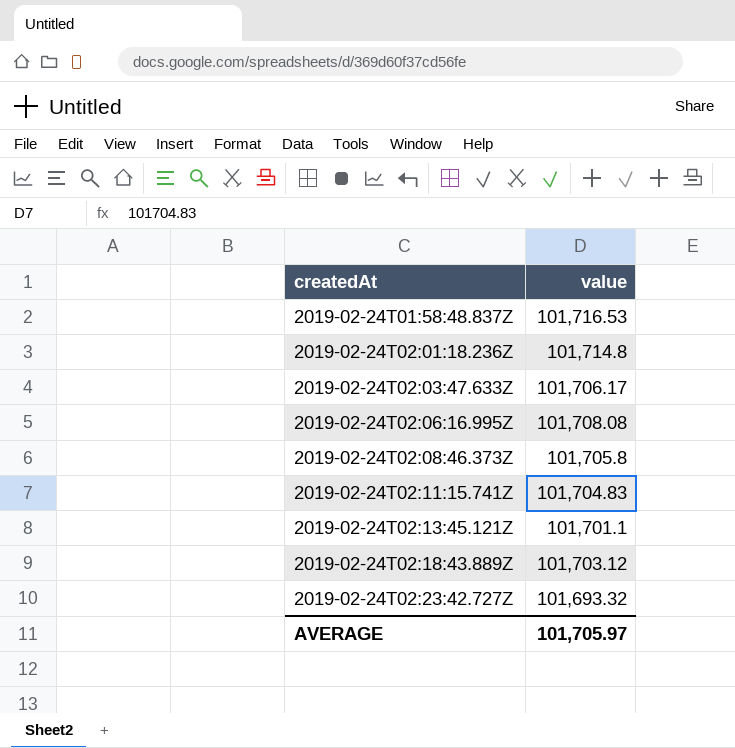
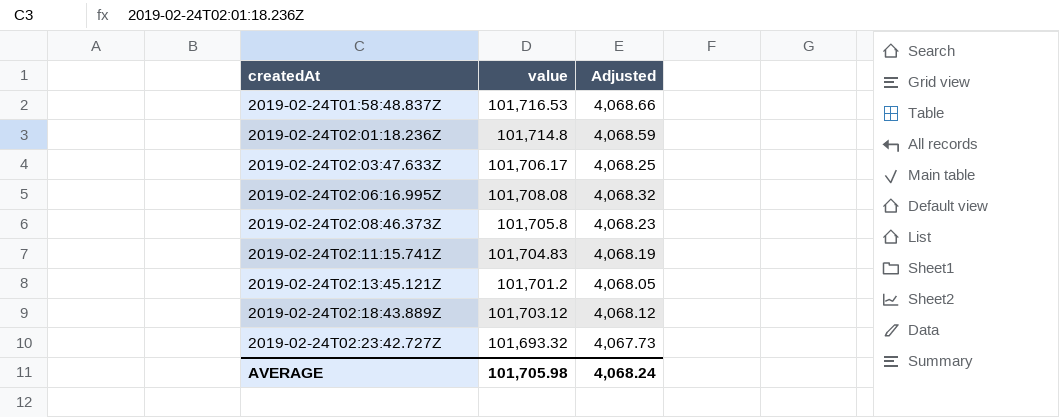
column Adjusted | formula: none -> [value] * 0.04
2019-02-24T02:13:45.121Z | value: 101,701.1 -> 101,701.2
AVERAGE | value: 101,705.97 -> 101,705.98

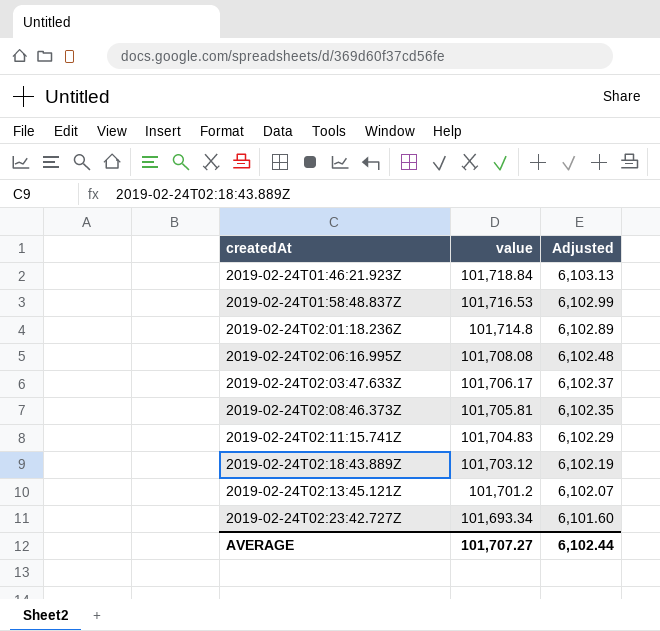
row order: createdAt ascending -> value descending
column Adjusted | formula: [value] * 0.04 -> [value] * 0.06
row 2019-02-24T01:46:21.923Z: none -> 101,718.84 | 6,103.13
2019-02-24T02:08:46.373Z | value: 101,705.8 -> 101,705.81
2019-02-24T02:23:42.727Z | value: 101,693.32 -> 101,693.34
AVERAGE | value: 101,705.98 -> 101,707.27
AVERAGE | Adjusted: 4,068.24 -> 6,102.44

